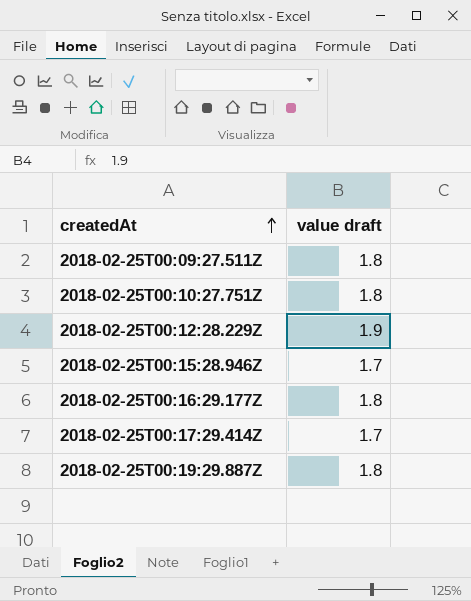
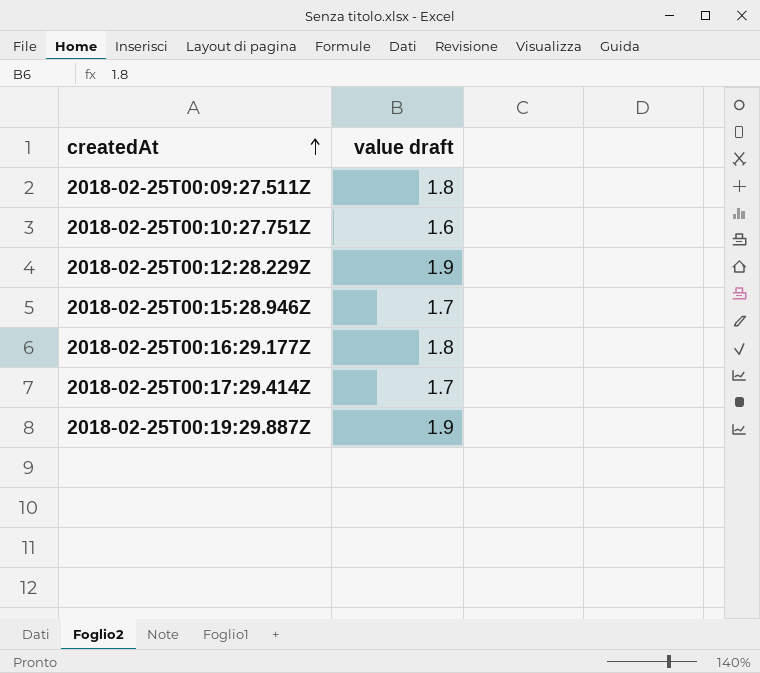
2018-02-25T00:10:27.751Z | value draft: 1.8 -> 1.6
2018-02-25T00:19:29.887Z | value draft: 1.8 -> 1.9

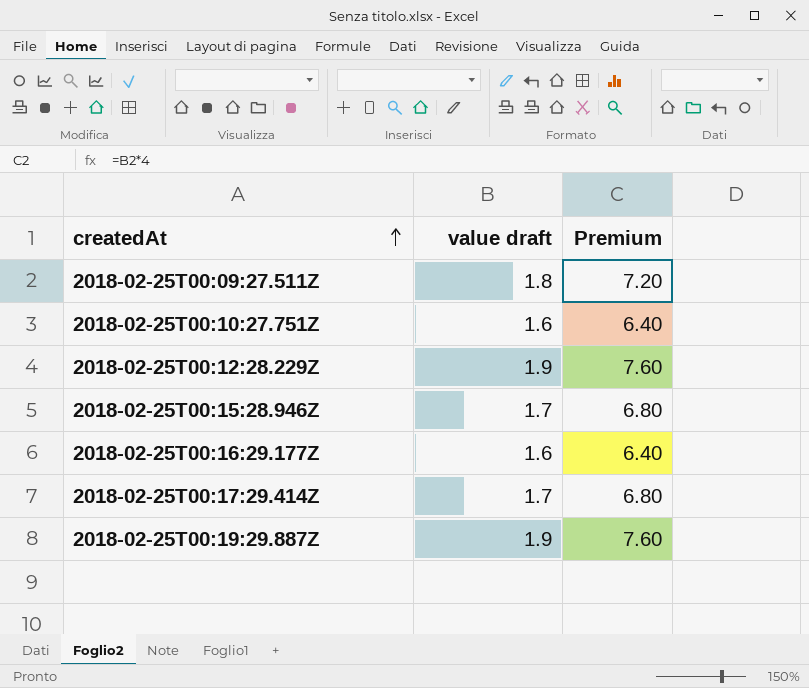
column Premium | formula: none -> [value draft] * 4
2018-02-25T00:16:29.177Z | value draft: 1.8 -> 1.6

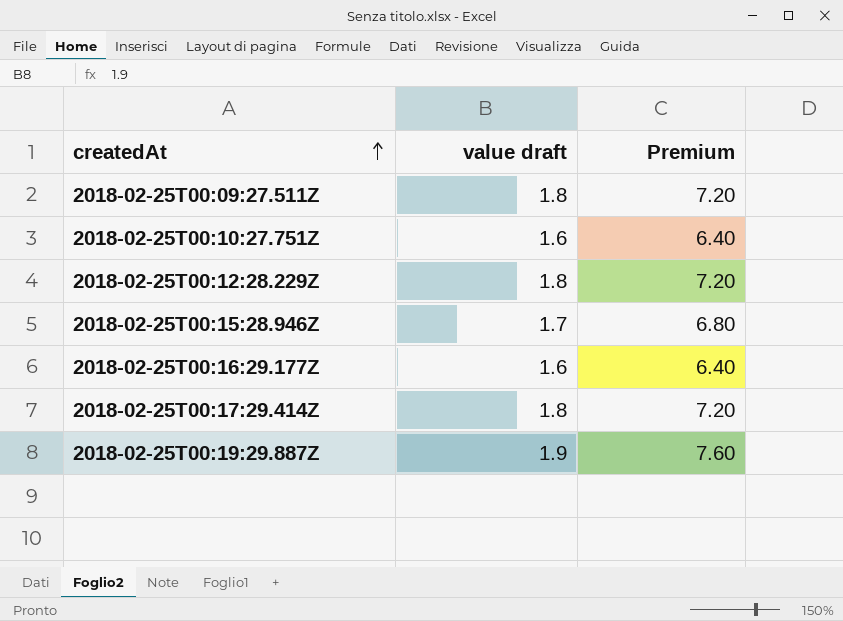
2018-02-25T00:12:28.229Z | value draft: 1.9 -> 1.8
2018-02-25T00:12:28.229Z | Premium: 7.60 -> 7.20
2018-02-25T00:17:29.414Z | value draft: 1.7 -> 1.8
2018-02-25T00:17:29.414Z | Premium: 6.80 -> 7.20

